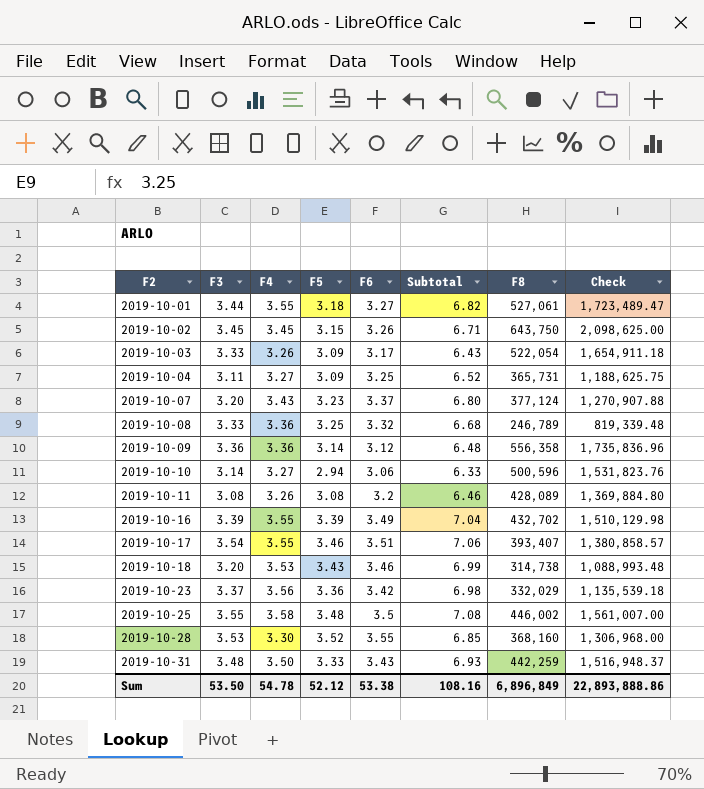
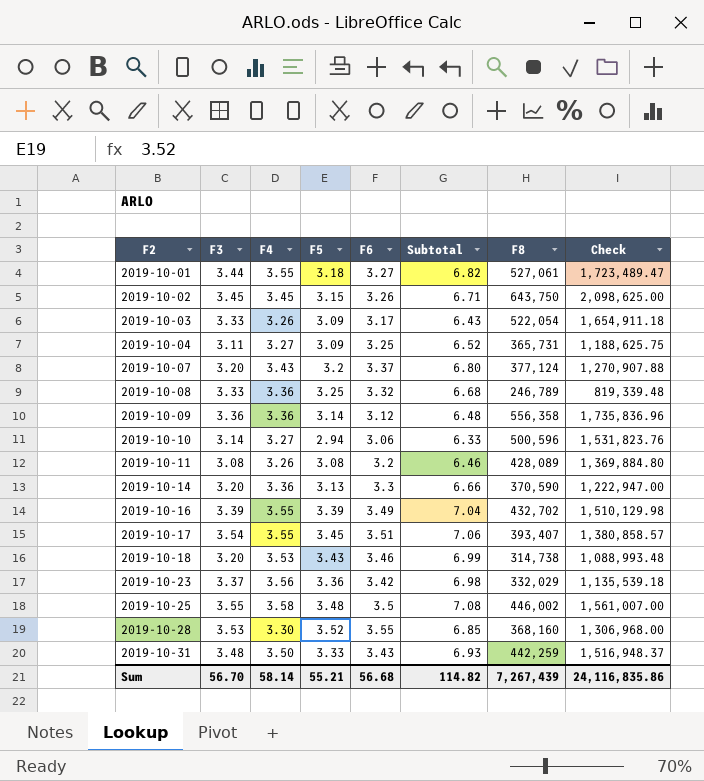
2019-10-07 | F5: 3.23 -> 3.2
row 2019-10-14: none -> 3.20 | 3.36 | 3.13 | 3.3 | 6.66 | 370,590 | 1,222,947.00
2019-10-17 | F5: 3.46 -> 3.45
Sum | F3: 53.50 -> 56.70
Sum | F4: 54.78 -> 58.14
Sum | F5: 52.12 -> 55.21
Sum | F6: 53.38 -> 56.68
Sum | Subtotal: 108.16 -> 114.82
Sum | F8: 6,896,849 -> 7,267,439
Sum | Check: 22,893,888.86 -> 24,116,835.86

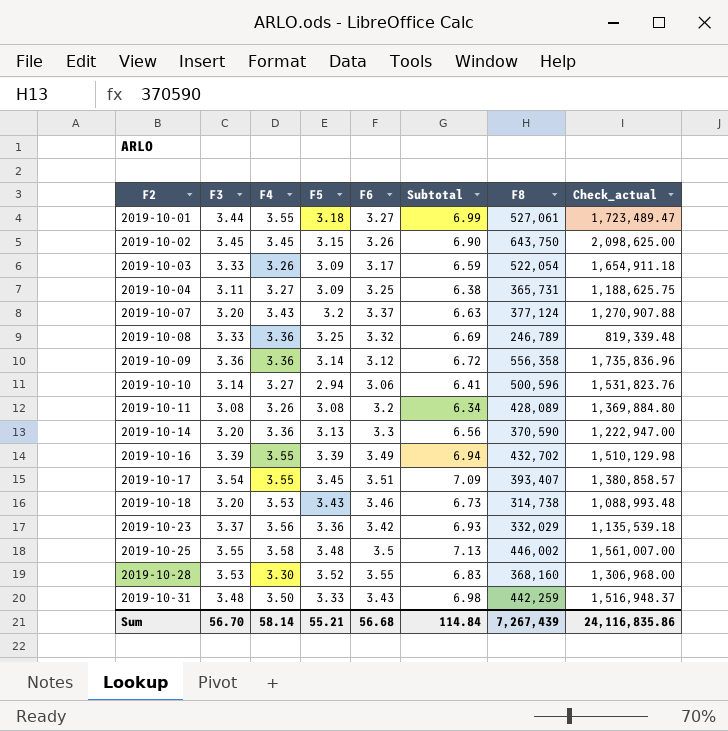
column Subtotal | formula: [F4] + [F6] -> [F3] + [F4]
column name: Check -> Check_actual
Sum | Subtotal: 114.82 -> 114.84

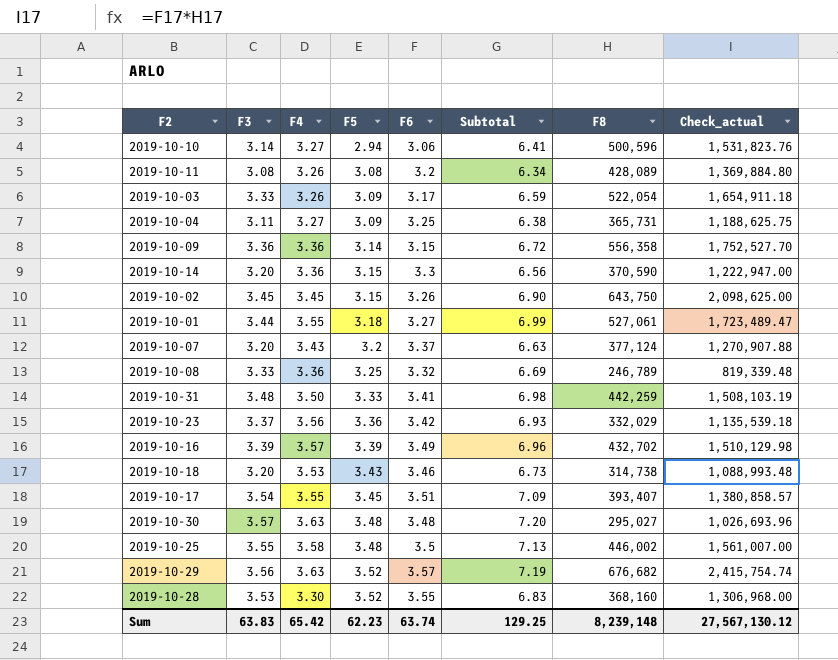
row order: F2 ascending -> F5 ascending
2019-10-09 | F6: 3.12 -> 3.15
2019-10-09 | Check_actual: 1,735,836.96 -> 1,752,527.70
2019-10-14 | F5: 3.13 -> 3.15
2019-10-31 | F6: 3.43 -> 3.41
2019-10-31 | Check_actual: 1,516,948.37 -> 1,508,103.19
2019-10-16 | F4: 3.55 -> 3.57
2019-10-16 | Subtotal: 6.94 -> 6.96
row 2019-10-30: none -> 3.57 | 3.63 | 3.48 | 3.48 | 7.20 | 295,027 | 1,026,693.96
row 2019-10-29: none -> 3.56 | 3.63 | 3.52 | 3.57 | 7.19 | 676,682 | 2,415,754.74
Sum | F3: 56.70 -> 63.83
Sum | F4: 58.14 -> 65.42
Sum | F5: 55.21 -> 62.23
Sum | F6: 56.68 -> 63.74
Sum | Subtotal: 114.84 -> 129.25
Sum | F8: 7,267,439 -> 8,239,148
Sum | Check_actual: 24,116,835.86 -> 27,567,130.12

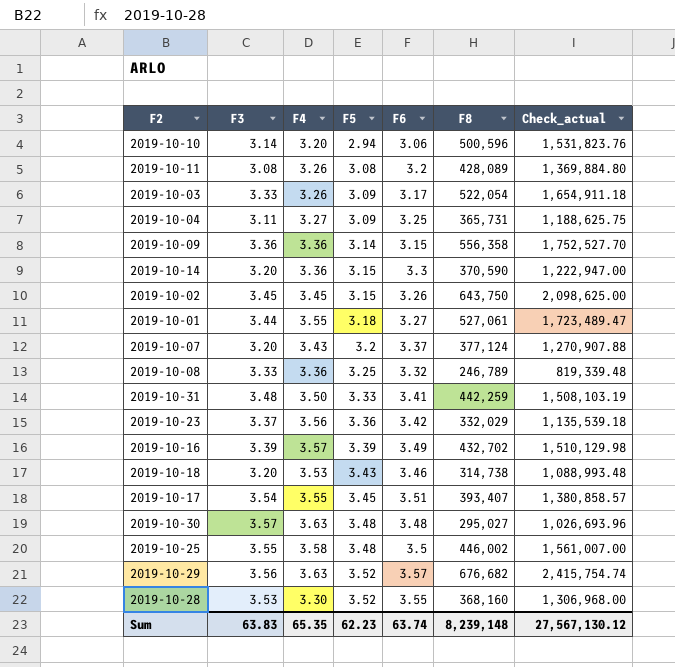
column Subtotal | formula: [F3] + [F4] -> none
2019-10-10 | F4: 3.27 -> 3.20
Sum | F4: 65.42 -> 65.35

